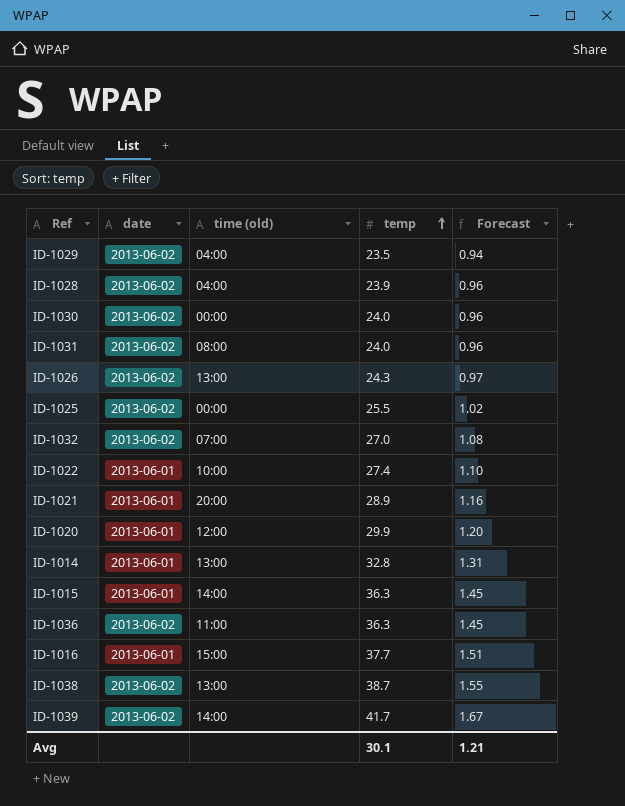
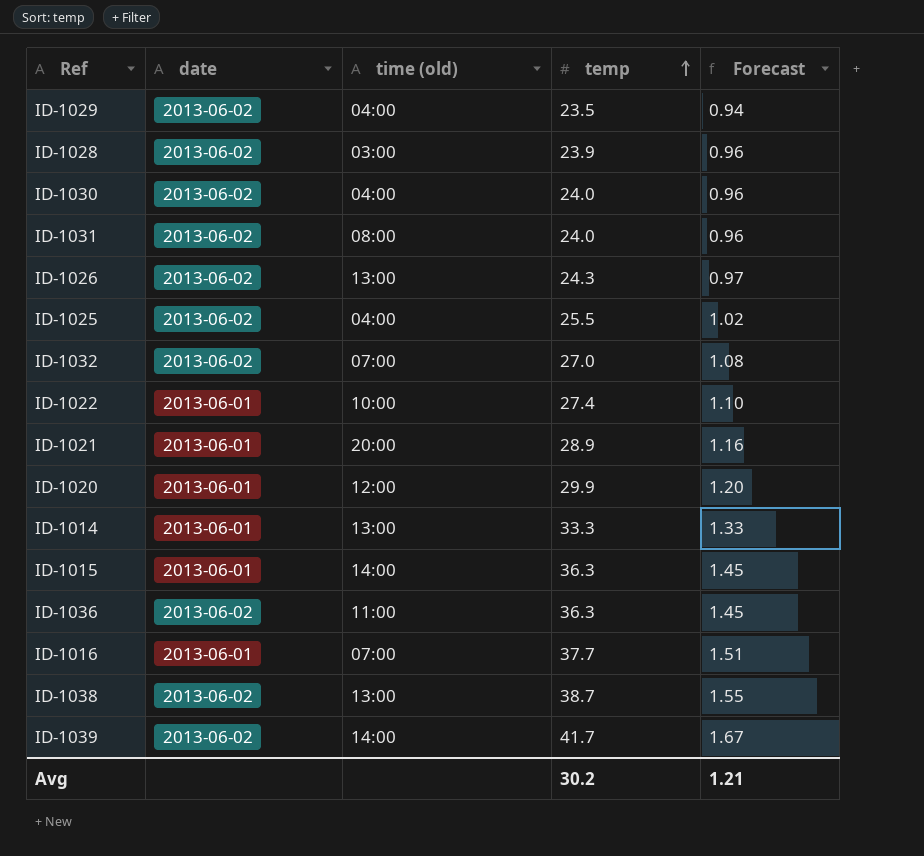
ID-1028 | time (old): 04:00 -> 03:00
ID-1030 | time (old): 00:00 -> 04:00
ID-1025 | time (old): 00:00 -> 04:00
ID-1014 | temp: 32.8 -> 33.3
ID-1014 | Forecast: 1.31 -> 1.33
ID-1016 | time (old): 15:00 -> 07:00
Avg | temp: 30.1 -> 30.2

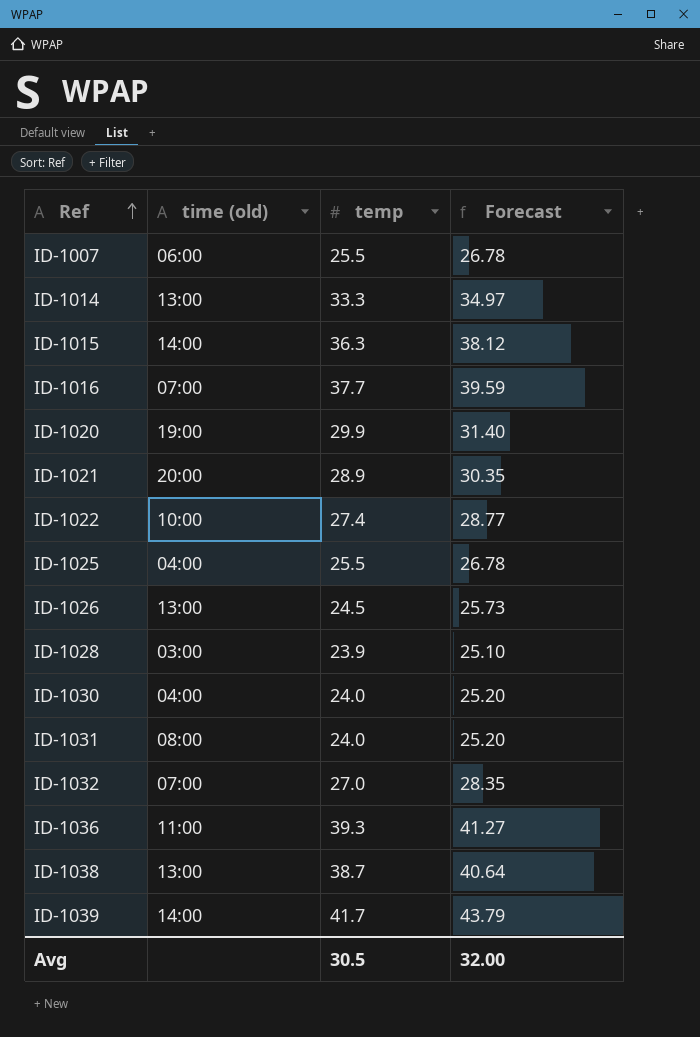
row order: temp ascending -> Ref ascending
column date | position: 2 -> none
column Forecast | formula: [temp] * 0.04 -> [temp] * 1.05
row ID-1029: 2013-06-02 | 04:00 | 23.5 | 0.94 -> none
row ID-1007: none -> 06:00 | 25.5 | 26.78
ID-1020 | time (old): 12:00 -> 19:00
ID-1026 | temp: 24.3 -> 24.5
ID-1036 | temp: 36.3 -> 39.3
Avg | temp: 30.2 -> 30.5
Avg | Forecast: 1.21 -> 32.00

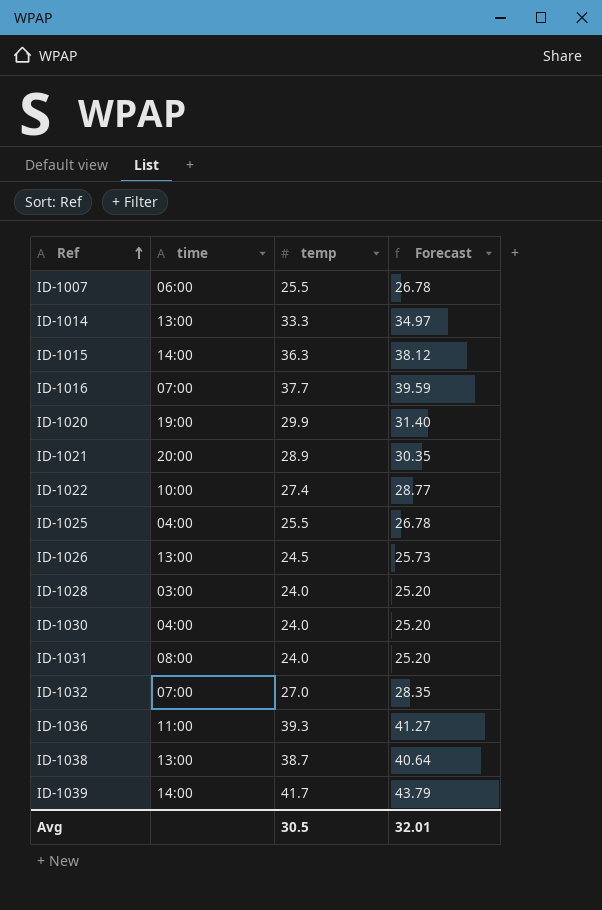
column name: time (old) -> time
ID-1028 | temp: 23.9 -> 24.0
ID-1028 | Forecast: 25.10 -> 25.20
Avg | Forecast: 32.00 -> 32.01

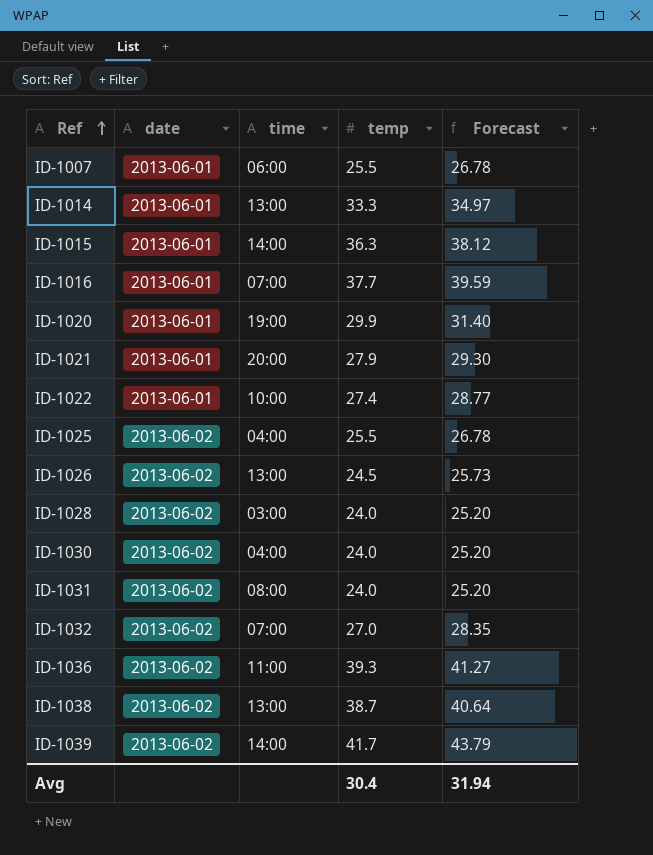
column date | position: none -> 2
ID-1021 | temp: 28.9 -> 27.9
ID-1021 | Forecast: 30.35 -> 29.30
Avg | temp: 30.5 -> 30.4
Avg | Forecast: 32.01 -> 31.94

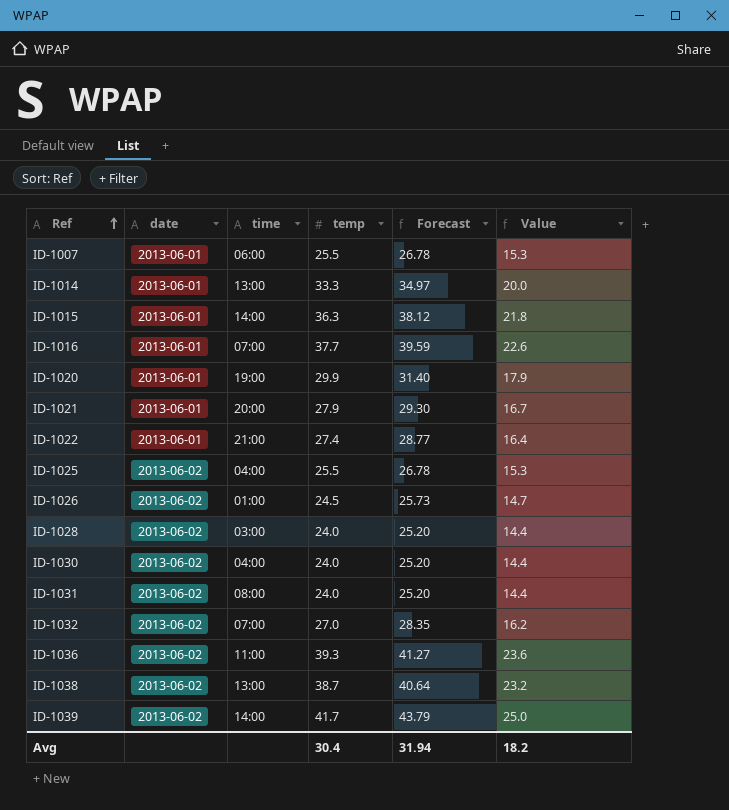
column Value | formula: none -> [temp] * 0.6
ID-1022 | time: 10:00 -> 21:00
ID-1026 | time: 13:00 -> 01:00

